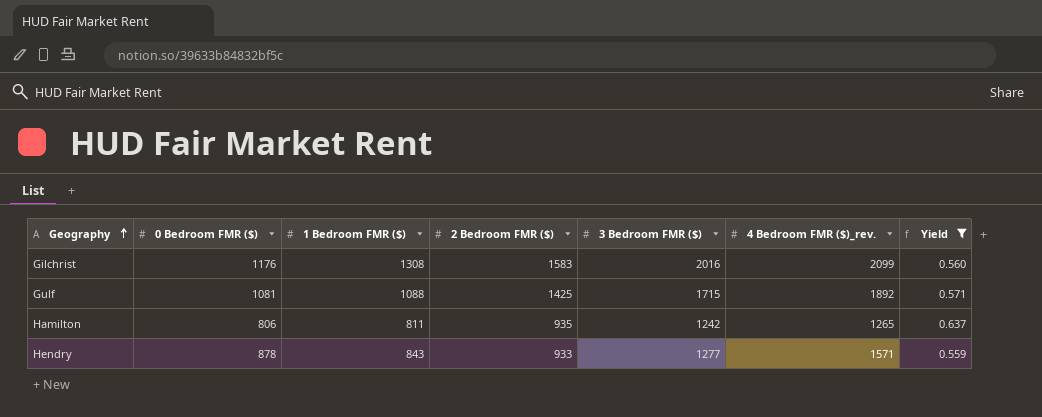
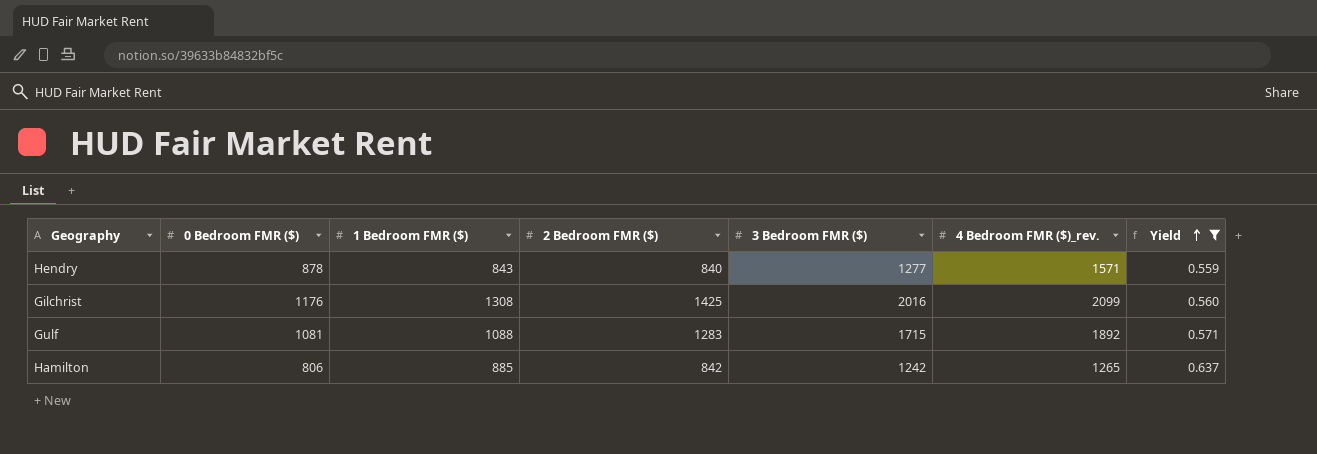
row order: Geography ascending -> Yield ascending
Hendry | 2 Bedroom FMR ($): 933 -> 840
Gilchrist | 2 Bedroom FMR ($): 1583 -> 1425
Gulf | 2 Bedroom FMR ($): 1425 -> 1283
Hamilton | 1 Bedroom FMR ($): 811 -> 885
Hamilton | 2 Bedroom FMR ($): 935 -> 842

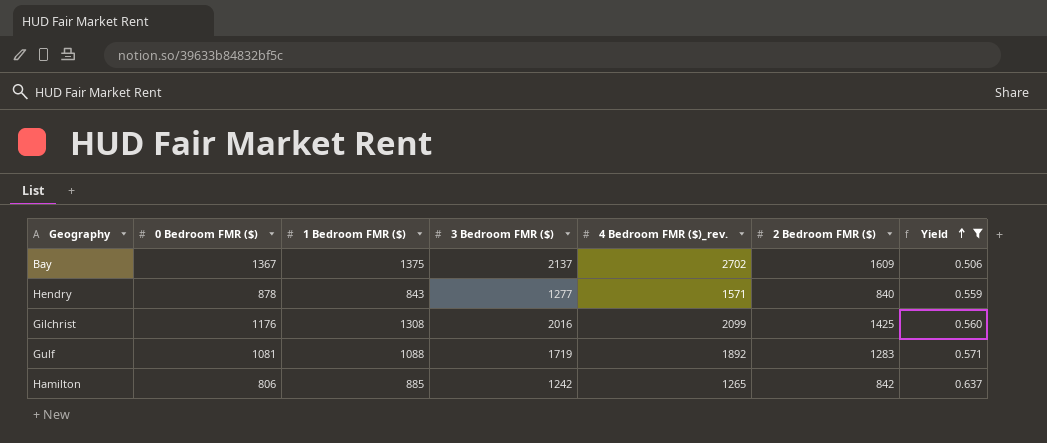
column 2 Bedroom FMR ($) | position: 4 -> 6
row Bay: none -> 1367 | 1375 | 2137 | 2702 | 1609 | 0.506
Gulf | 3 Bedroom FMR ($): 1715 -> 1719

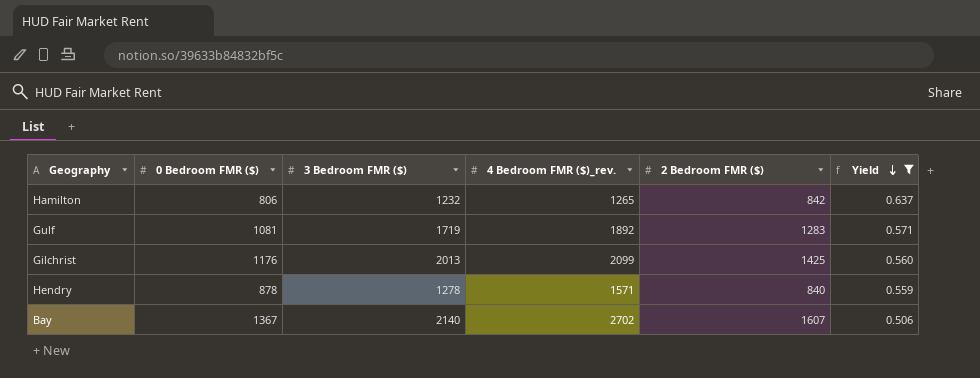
row order: Yield ascending -> Yield descending
column 1 Bedroom FMR ($) | position: 3 -> none
Hamilton | 3 Bedroom FMR ($): 1242 -> 1232
Gilchrist | 3 Bedroom FMR ($): 2016 -> 2013
Hendry | 3 Bedroom FMR ($): 1277 -> 1278
Bay | 3 Bedroom FMR ($): 2137 -> 2140
Bay | 2 Bedroom FMR ($): 1609 -> 1607

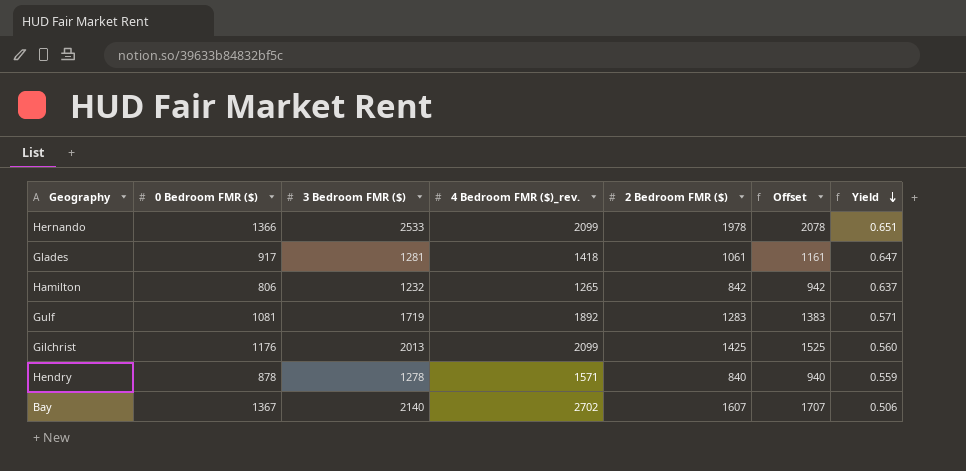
filter: Yield <= 0.637 -> none
column Offset | formula: none -> [2 Bedroom FMR ($)] + 100

